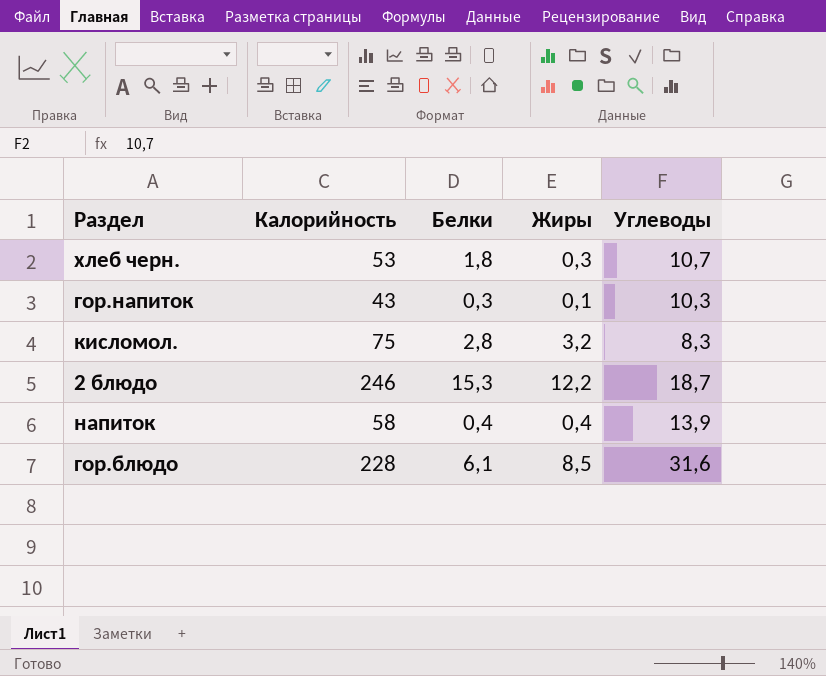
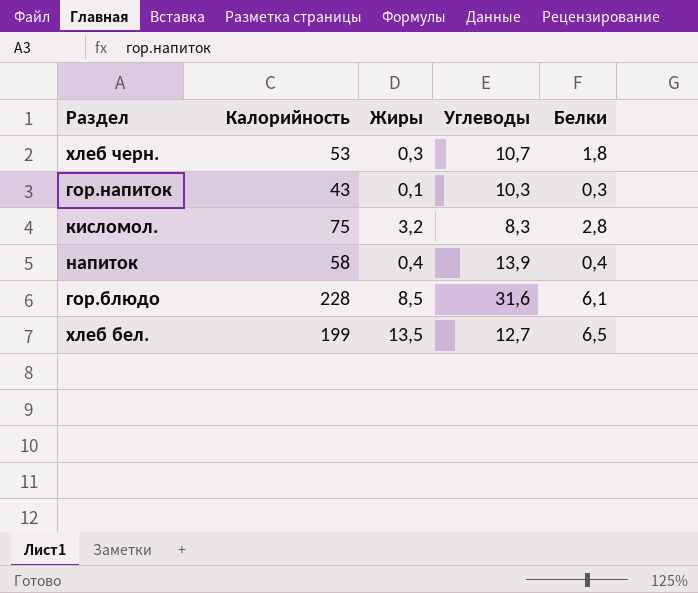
column Белки | position: 3 -> 5
row 2 блюдо: 246 | 15,3 | 12,2 | 18,7 -> none
row хлеб бел.: none -> 199 | 13,5 | 12,7 | 6,5

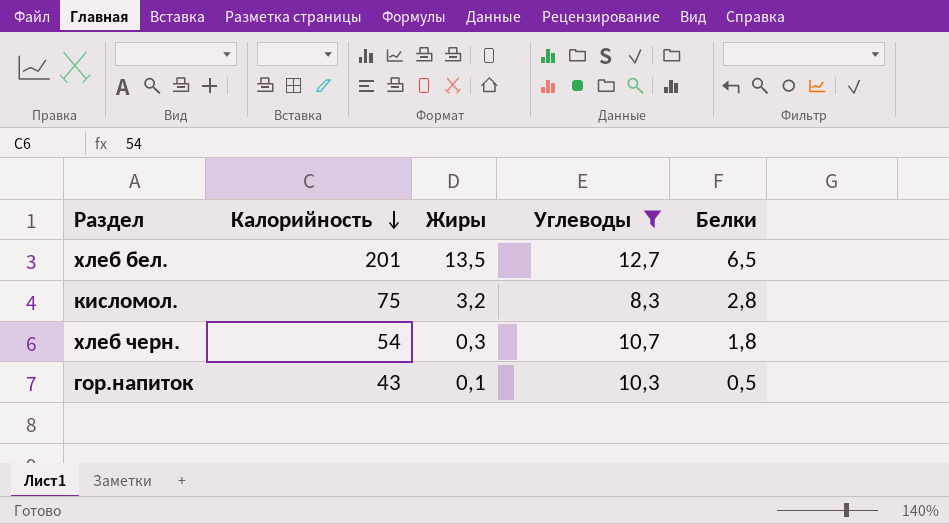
filter: none -> Углеводы <= 12,7
row order: none -> Калорийность descending
хлеб бел. | Калорийность: 199 -> 201
хлеб черн. | Калорийность: 53 -> 54
гор.напиток | Белки: 0,3 -> 0,5

